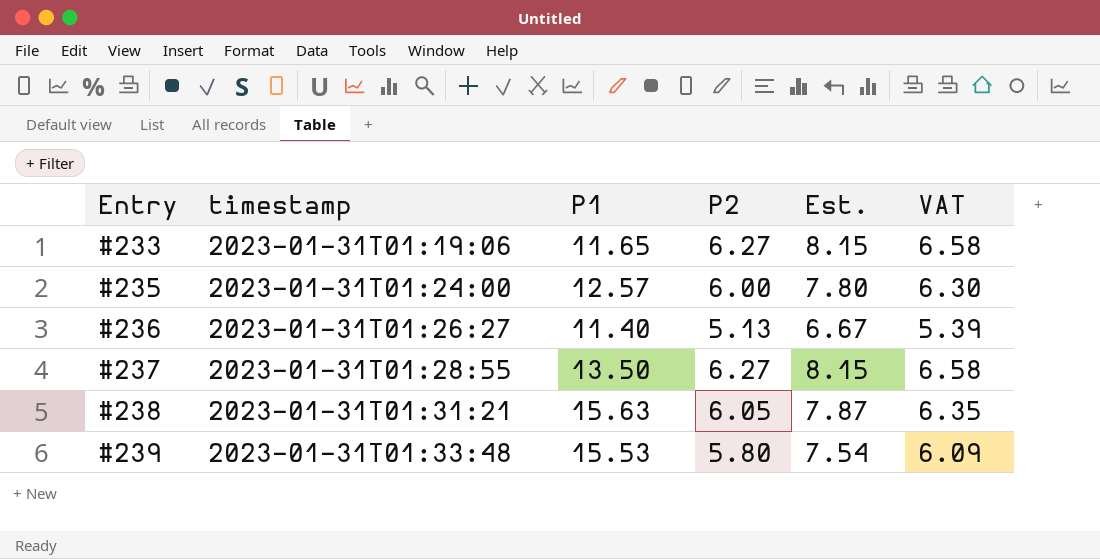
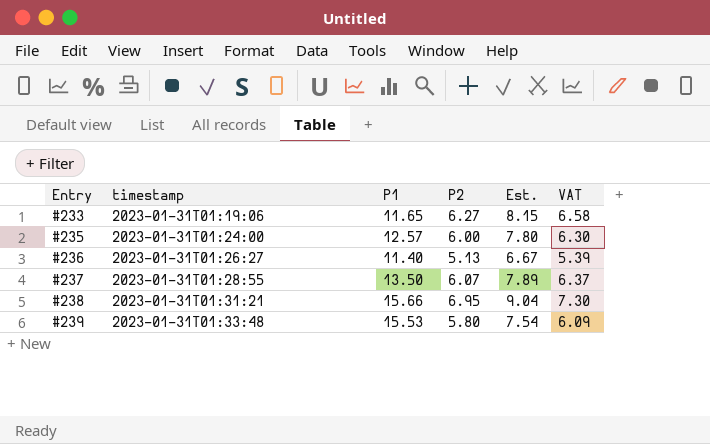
#237 | P2: 6.27 -> 6.07
#237 | Est.: 8.15 -> 7.89
#237 | VAT: 6.58 -> 6.37
#238 | P1: 15.63 -> 15.66
#238 | P2: 6.05 -> 6.95
#238 | Est.: 7.87 -> 9.04
#238 | VAT: 6.35 -> 7.30

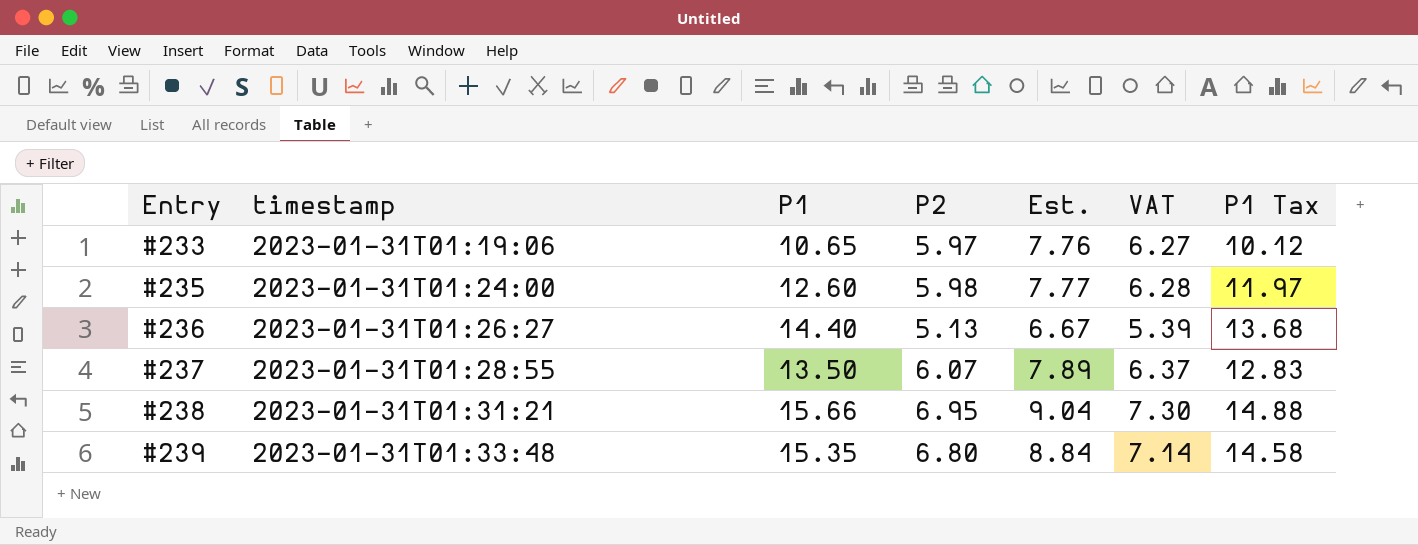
column P1 Tax | formula: none -> [P1] * 0.95
#233 | P1: 11.65 -> 10.65
#233 | P2: 6.27 -> 5.97
#233 | Est.: 8.15 -> 7.76
#233 | VAT: 6.58 -> 6.27
#235 | P1: 12.57 -> 12.60
#235 | P2: 6.00 -> 5.98
#235 | Est.: 7.80 -> 7.77
#235 | VAT: 6.30 -> 6.28
#236 | P1: 11.40 -> 14.40
#239 | P1: 15.53 -> 15.35
#239 | P2: 5.80 -> 6.80
#239 | Est.: 7.54 -> 8.84
#239 | VAT: 6.09 -> 7.14

